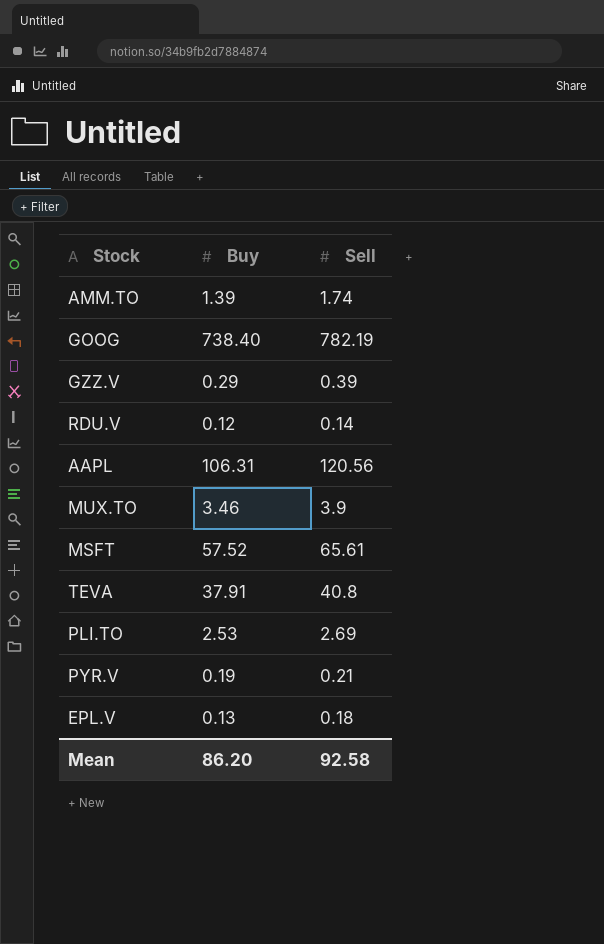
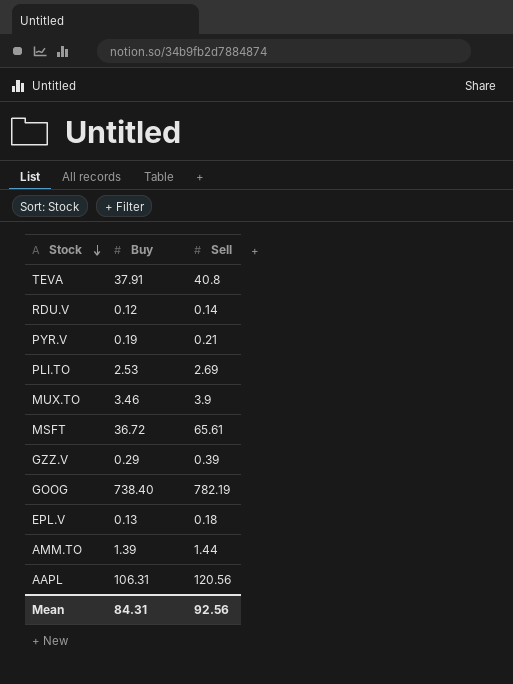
row order: none -> Stock descending
MSFT | Buy: 57.52 -> 36.72
AMM.TO | Sell: 1.74 -> 1.44
Mean | Buy: 86.20 -> 84.31
Mean | Sell: 92.58 -> 92.56

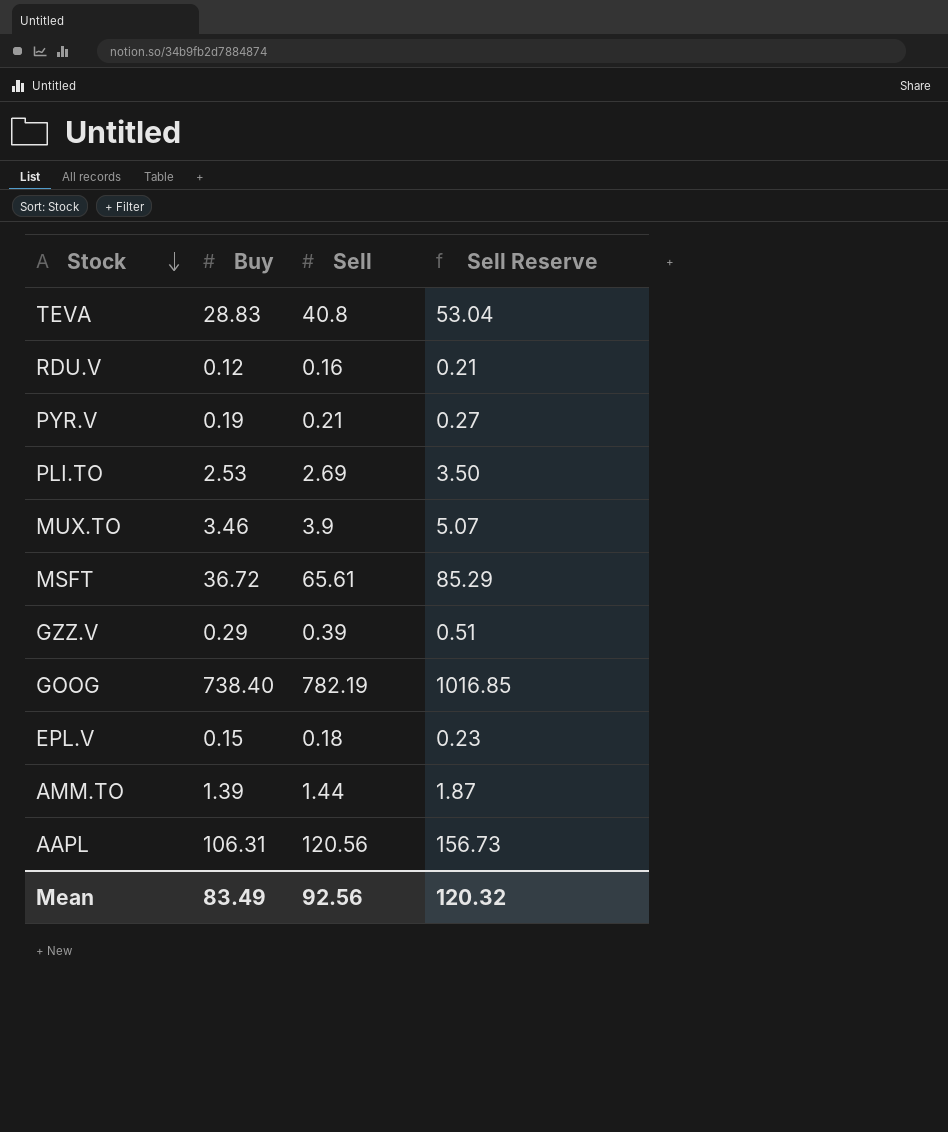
column Sell Reserve | formula: none -> [Sell] * 1.3
TEVA | Buy: 37.91 -> 28.83
RDU.V | Sell: 0.14 -> 0.16
EPL.V | Buy: 0.13 -> 0.15
Mean | Buy: 84.31 -> 83.49

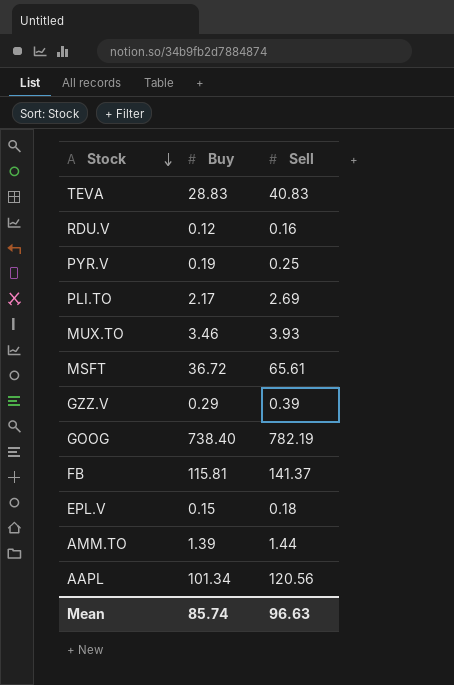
column Sell Reserve | formula: [Sell] * 1.3 -> none
TEVA | Sell: 40.8 -> 40.83
PYR.V | Sell: 0.21 -> 0.25
PLI.TO | Buy: 2.53 -> 2.17
MUX.TO | Sell: 3.9 -> 3.93
row FB: none -> 115.81 | 141.37
AAPL | Buy: 106.31 -> 101.34
Mean | Buy: 83.49 -> 85.74
Mean | Sell: 92.56 -> 96.63

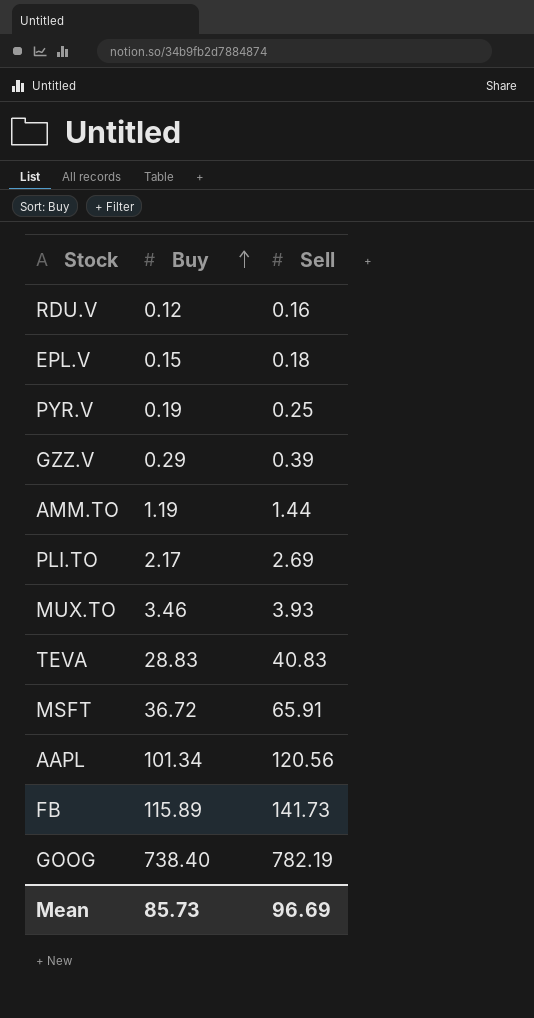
row order: Stock descending -> Buy ascending
AMM.TO | Buy: 1.39 -> 1.19
MSFT | Sell: 65.61 -> 65.91
FB | Buy: 115.81 -> 115.89
FB | Sell: 141.37 -> 141.73
Mean | Buy: 85.74 -> 85.73
Mean | Sell: 96.63 -> 96.69

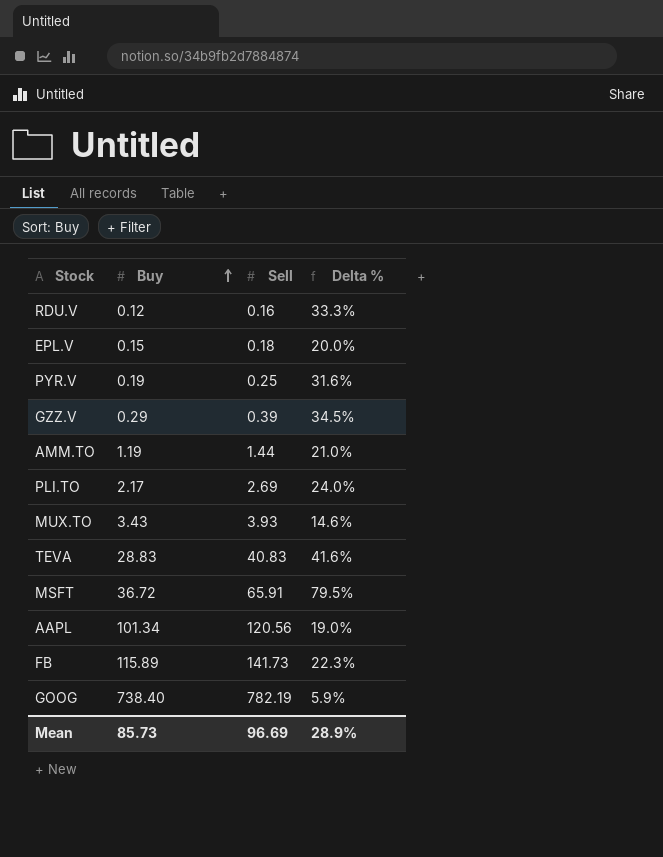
column Delta % | formula: none -> ([Sell] - [Buy]) / [Buy]
MUX.TO | Buy: 3.46 -> 3.43

